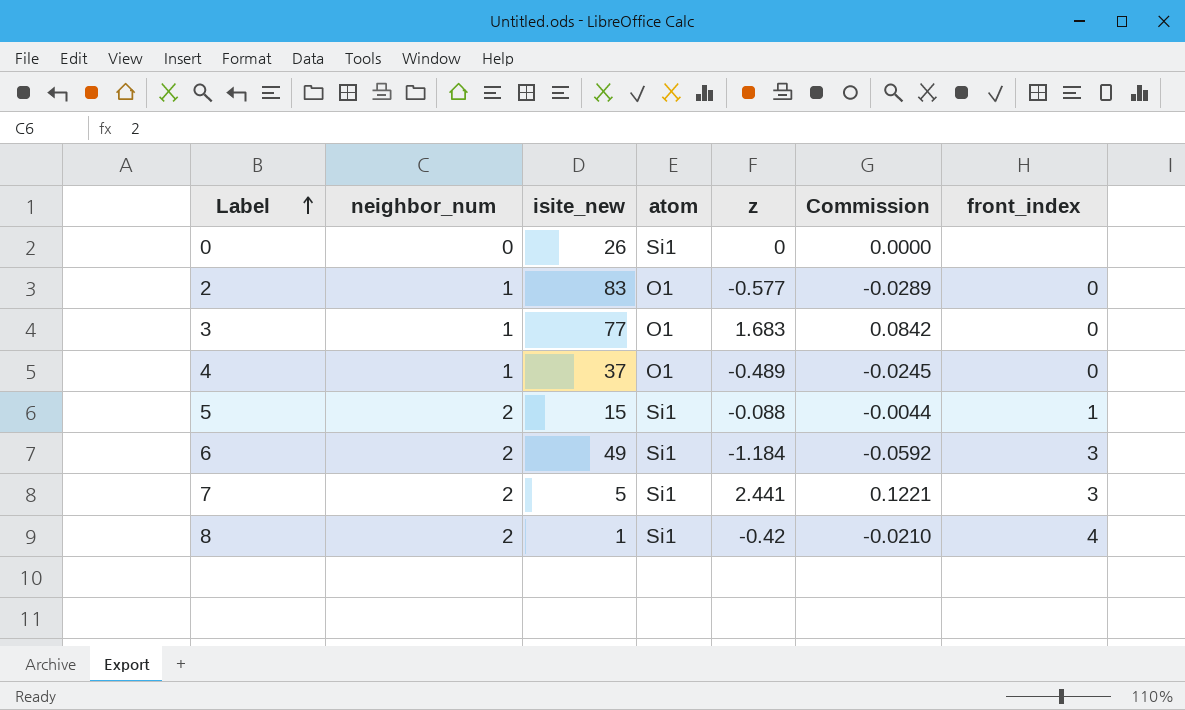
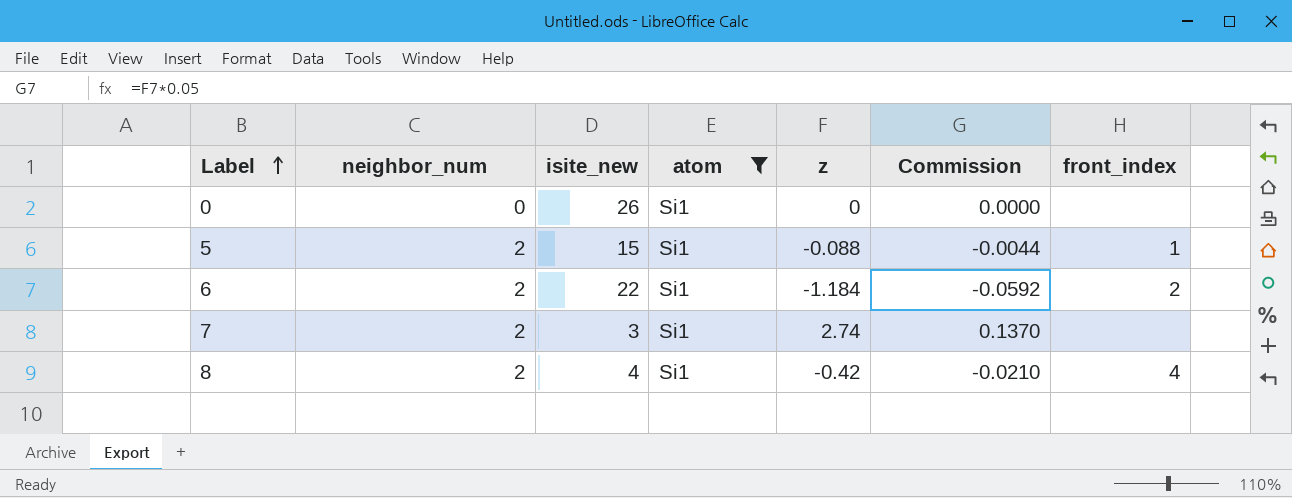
filter: none -> atom = Si1
6 | isite_new: 49 -> 22
6 | front_index: 3 -> 2
7 | isite_new: 5 -> 3
7 | z: 2.441 -> 2.74
7 | Commission: 0.1221 -> 0.1370
7 | front_index: 3 -> none
8 | isite_new: 1 -> 4

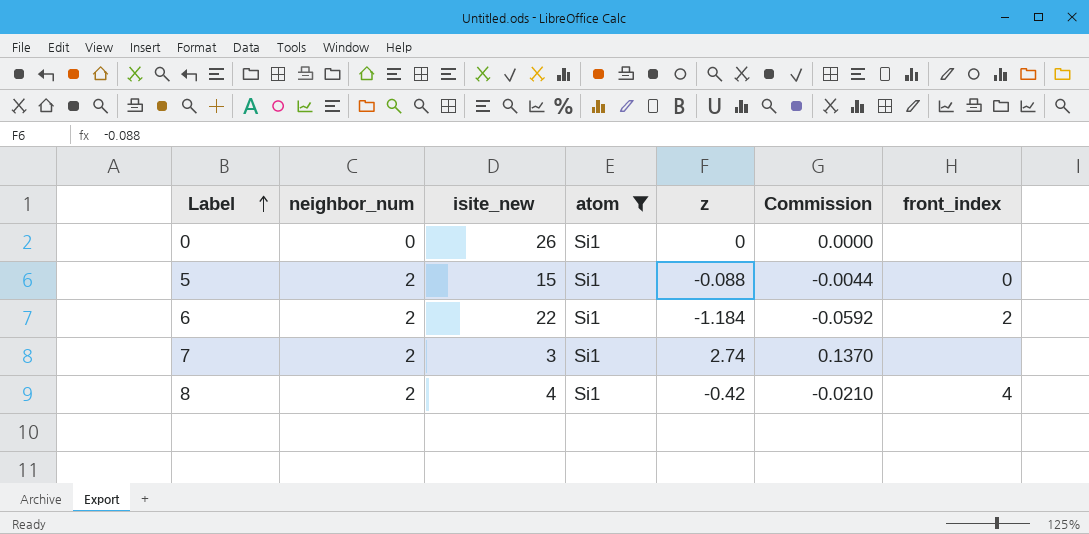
5 | front_index: 1 -> 0

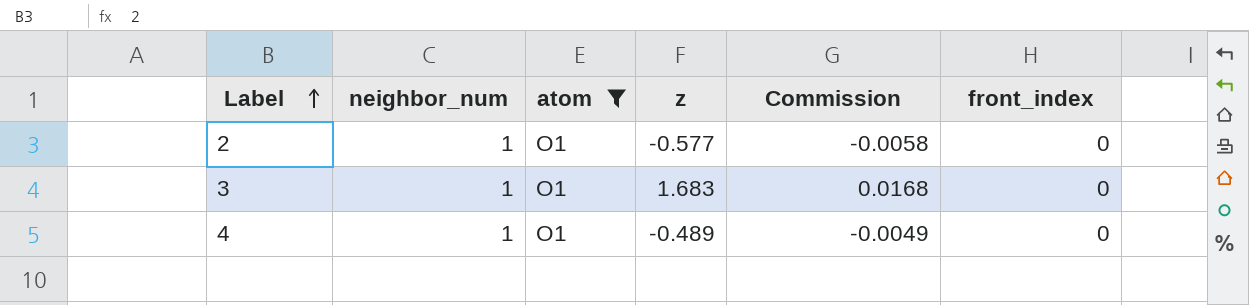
filter: atom = Si1 -> atom = O1
column isite_new | position: 3 -> none
column Commission | formula: [z] * 0.05 -> [z] * 0.01

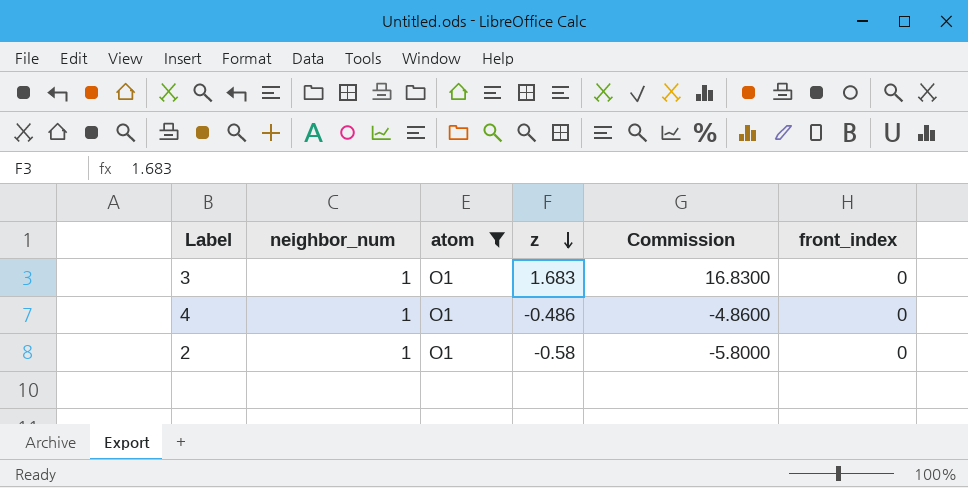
row order: Label ascending -> z descending
column Commission | formula: [z] * 0.01 -> [z] * 10
4 | z: -0.489 -> -0.486
2 | z: -0.577 -> -0.58

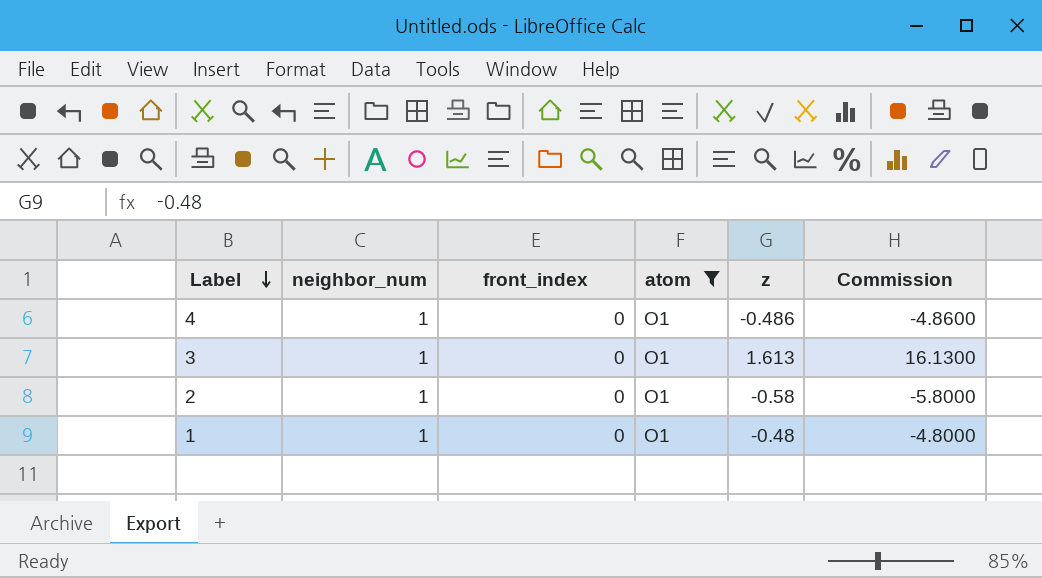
row order: z descending -> Label descending
column front_index | position: 6 -> 3
3 | z: 1.683 -> 1.613
3 | Commission: 16.8300 -> 16.1300
row 1: none -> 1 | 0 | O1 | -0.48 | -4.8000

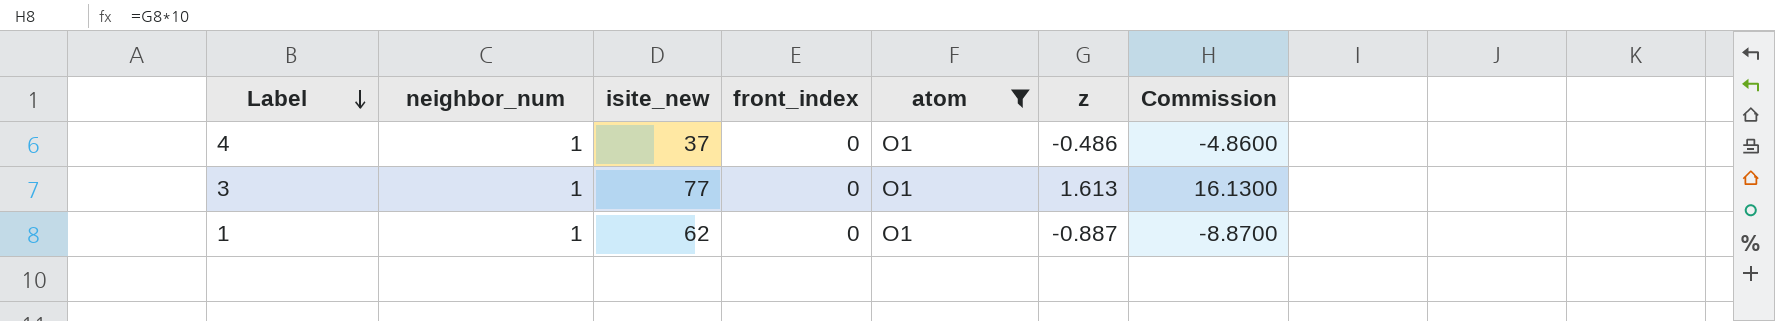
column isite_new | position: none -> 3
row 2: 1 | 0 | O1 | -0.58 | -5.8000 -> none
1 | z: -0.48 -> -0.887
1 | Commission: -4.8000 -> -8.8700

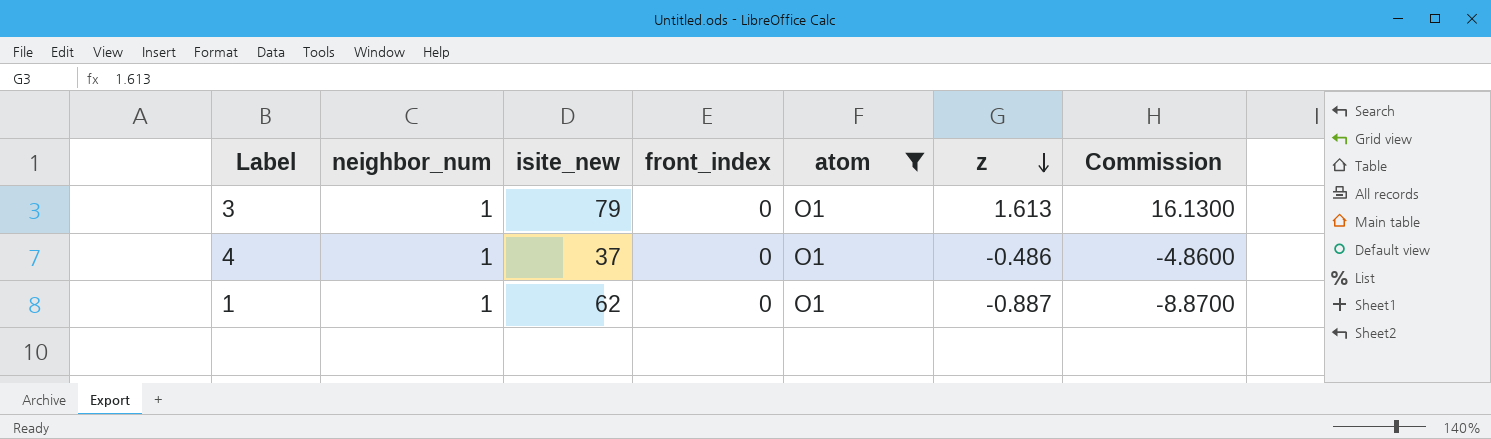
row order: Label descending -> z descending
3 | isite_new: 77 -> 79

